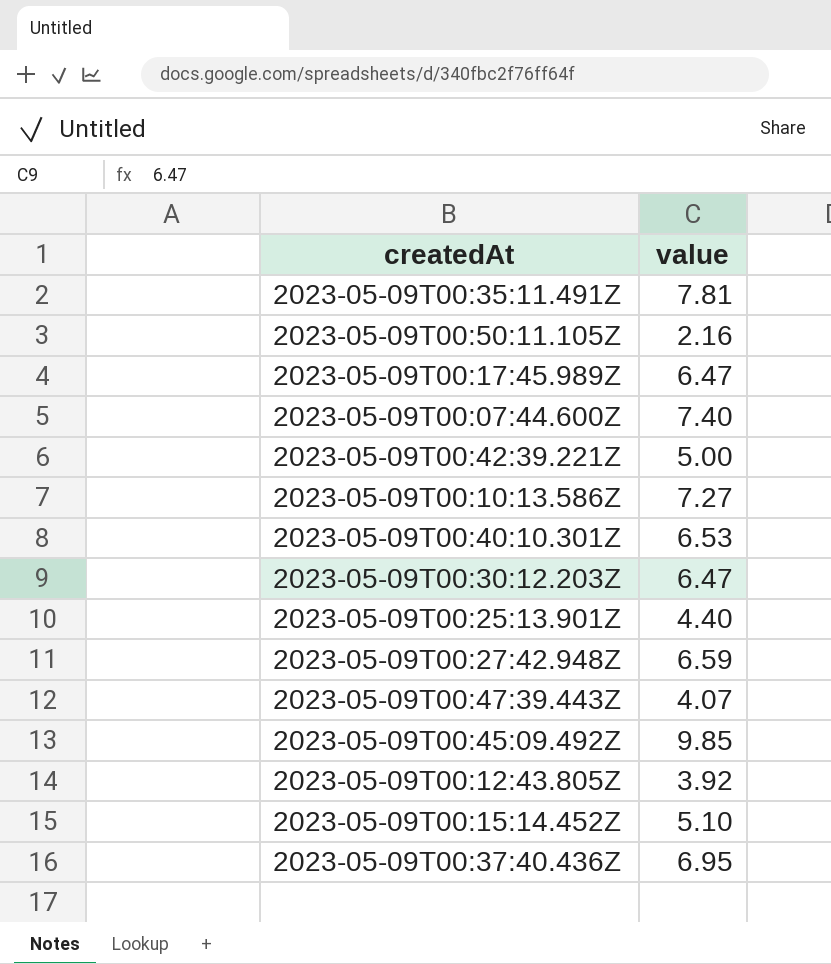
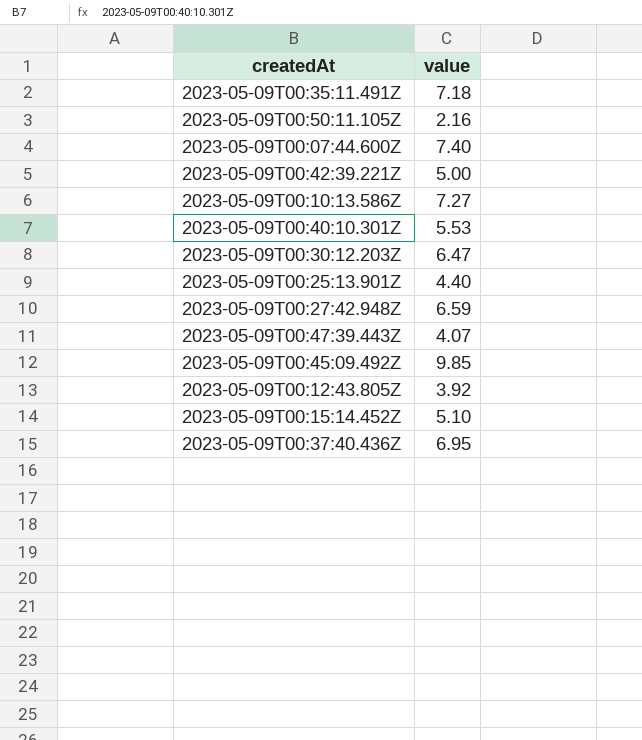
row 2023-05-09T00:17:45.989Z: 6.47 -> none
2023-05-09T00:35:11.491Z | value: 7.81 -> 7.18
2023-05-09T00:40:10.301Z | value: 6.53 -> 5.53

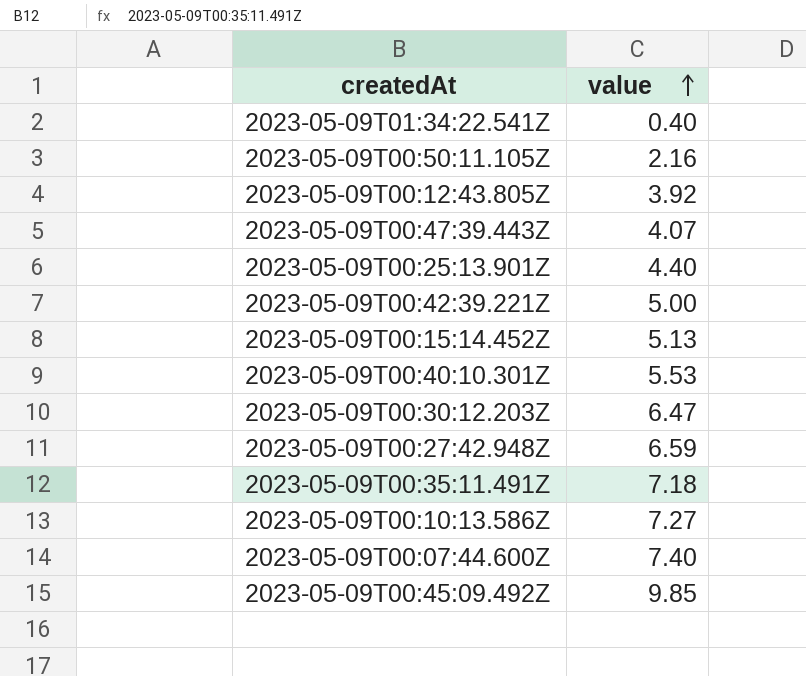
row order: none -> value ascending
row 2023-05-09T00:37:40.436Z: 6.95 -> none
row 2023-05-09T01:34:22.541Z: none -> 0.40
2023-05-09T00:15:14.452Z | value: 5.10 -> 5.13

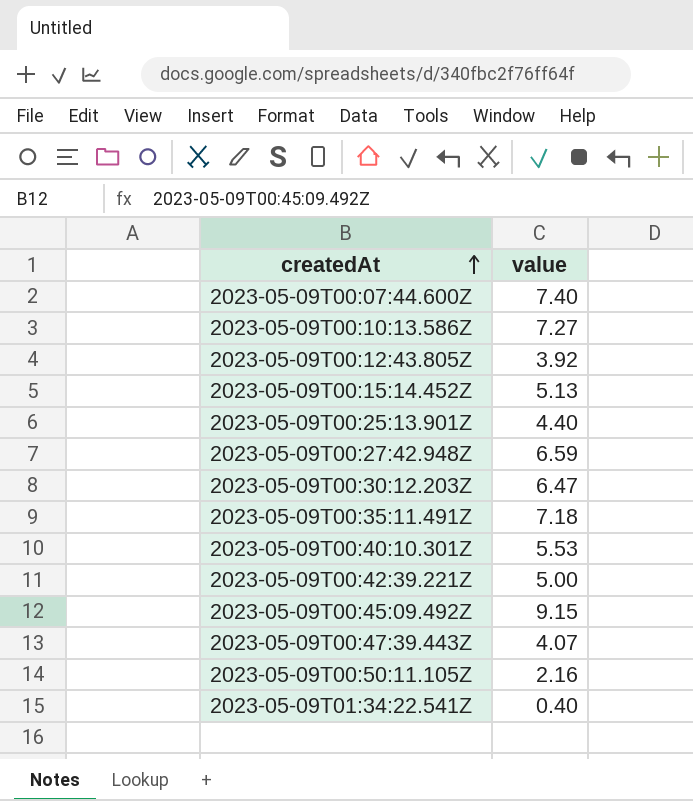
row order: value ascending -> createdAt ascending
2023-05-09T00:45:09.492Z | value: 9.85 -> 9.15

